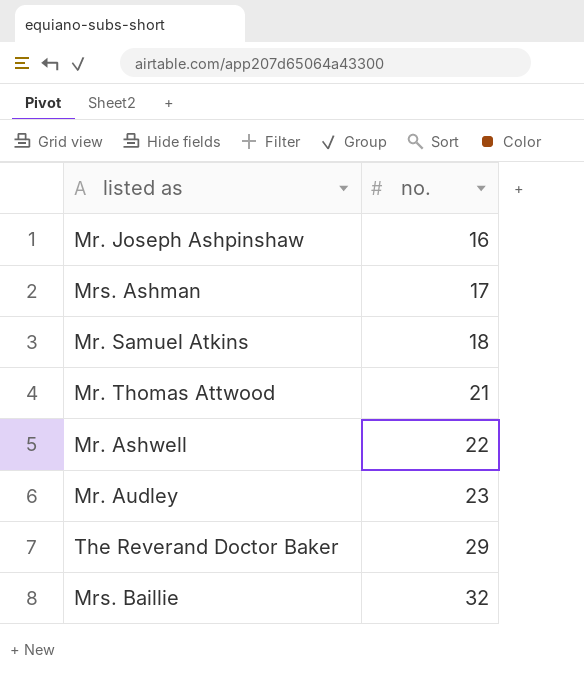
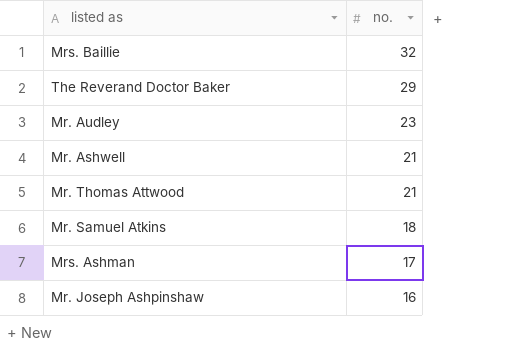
row order: no. ascending -> no. descending
Mr. Ashwell | no.: 22 -> 21

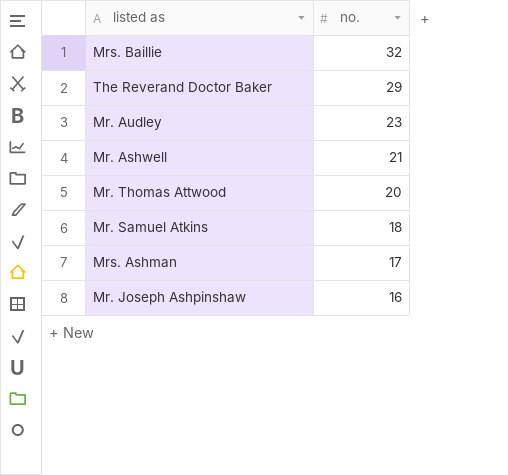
Mr. Thomas Attwood | no.: 21 -> 20

